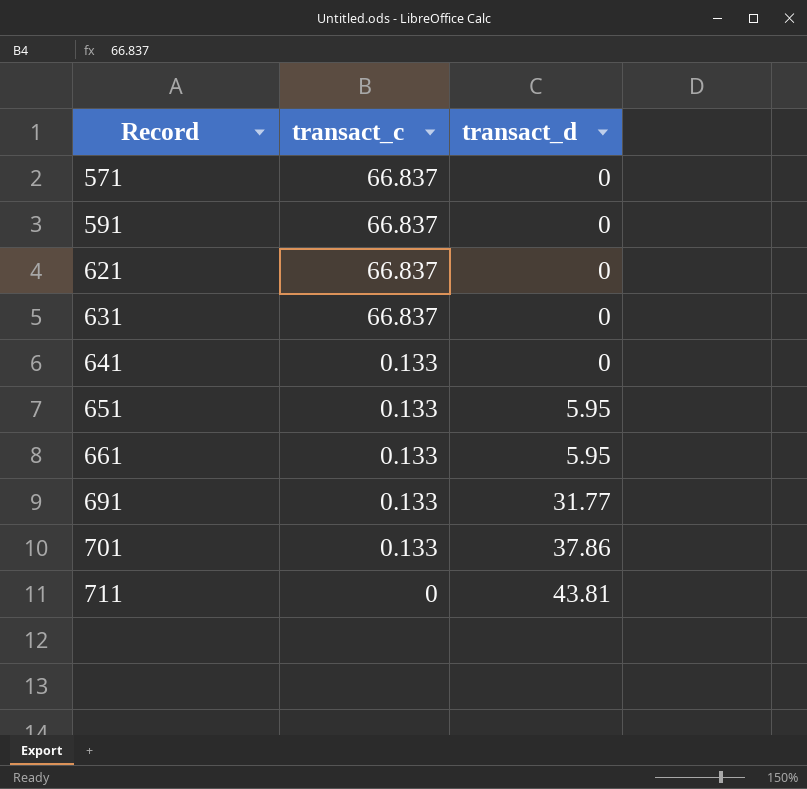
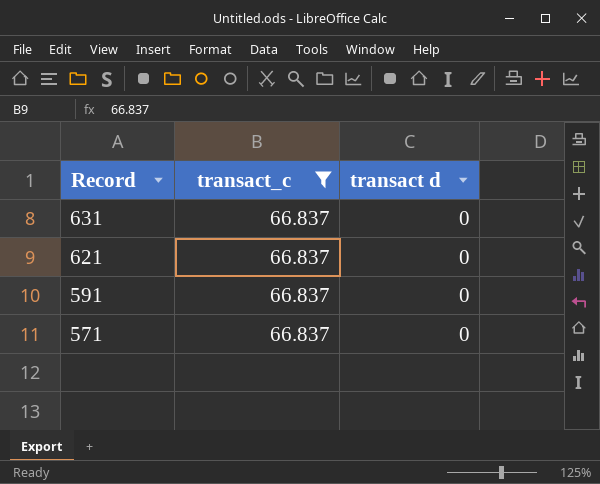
filter: none -> transact_c = 66.837
row order: Record ascending -> Record descending
column name: transact_d -> transact d

